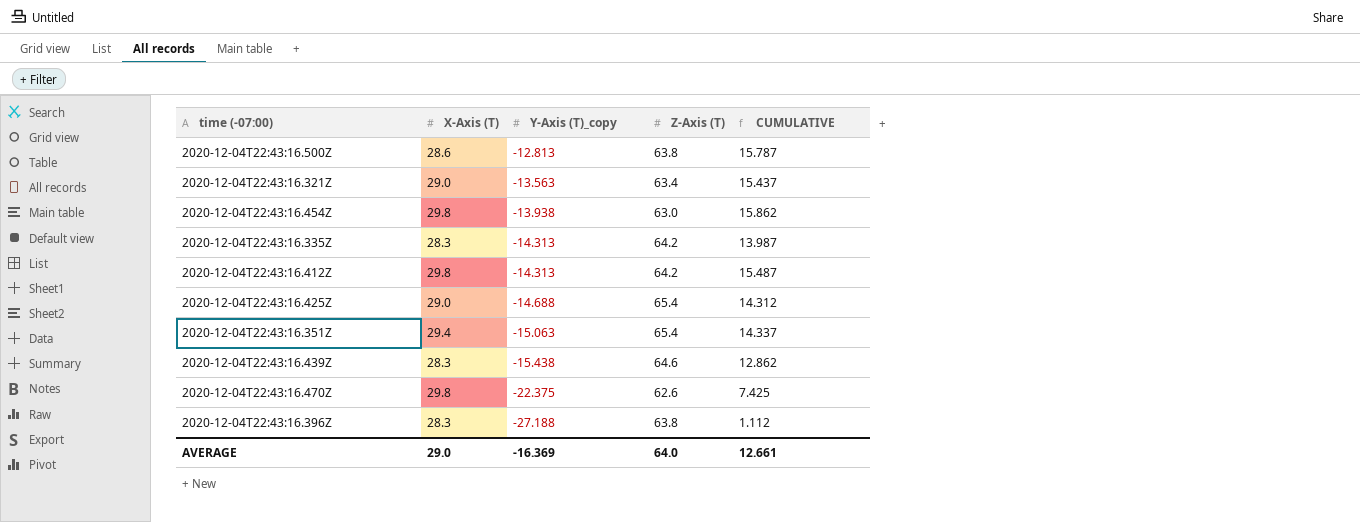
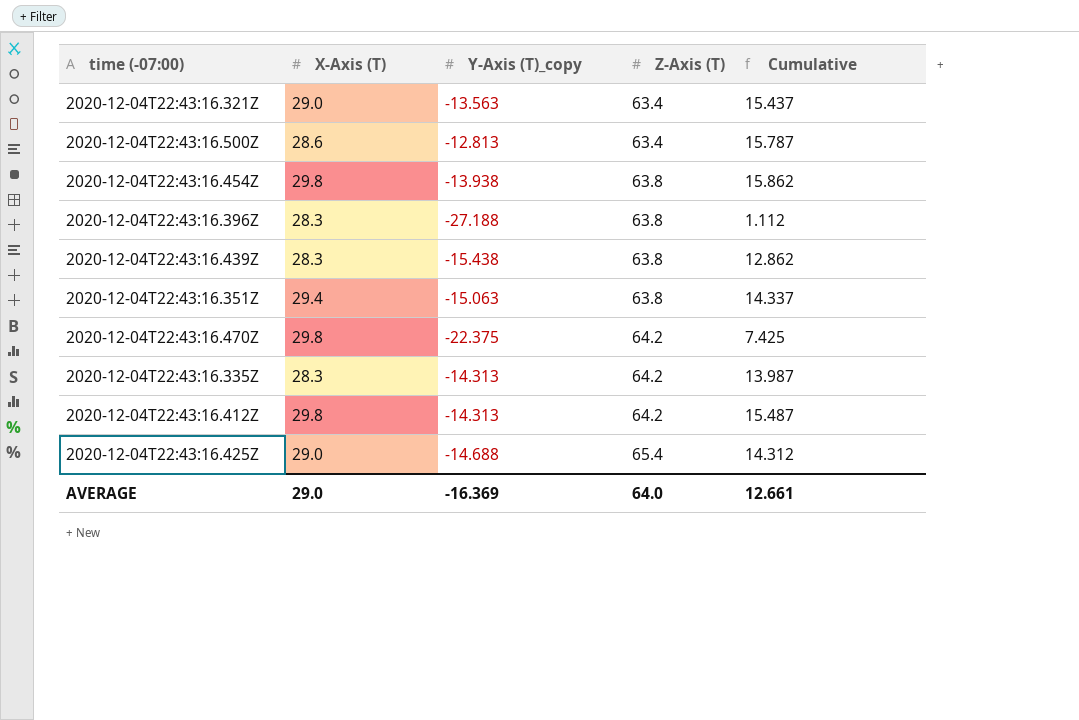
row order: Y-Axis (T)_copy descending -> Z-Axis (T) ascending
column name: CUMULATIVE -> Cumulative
2020-12-04T22:43:16.500Z | Z-Axis (T): 63.8 -> 63.4
2020-12-04T22:43:16.454Z | Z-Axis (T): 63.0 -> 63.8
2020-12-04T22:43:16.439Z | Z-Axis (T): 64.6 -> 63.8
2020-12-04T22:43:16.351Z | Z-Axis (T): 65.4 -> 63.8
2020-12-04T22:43:16.470Z | Z-Axis (T): 62.6 -> 64.2

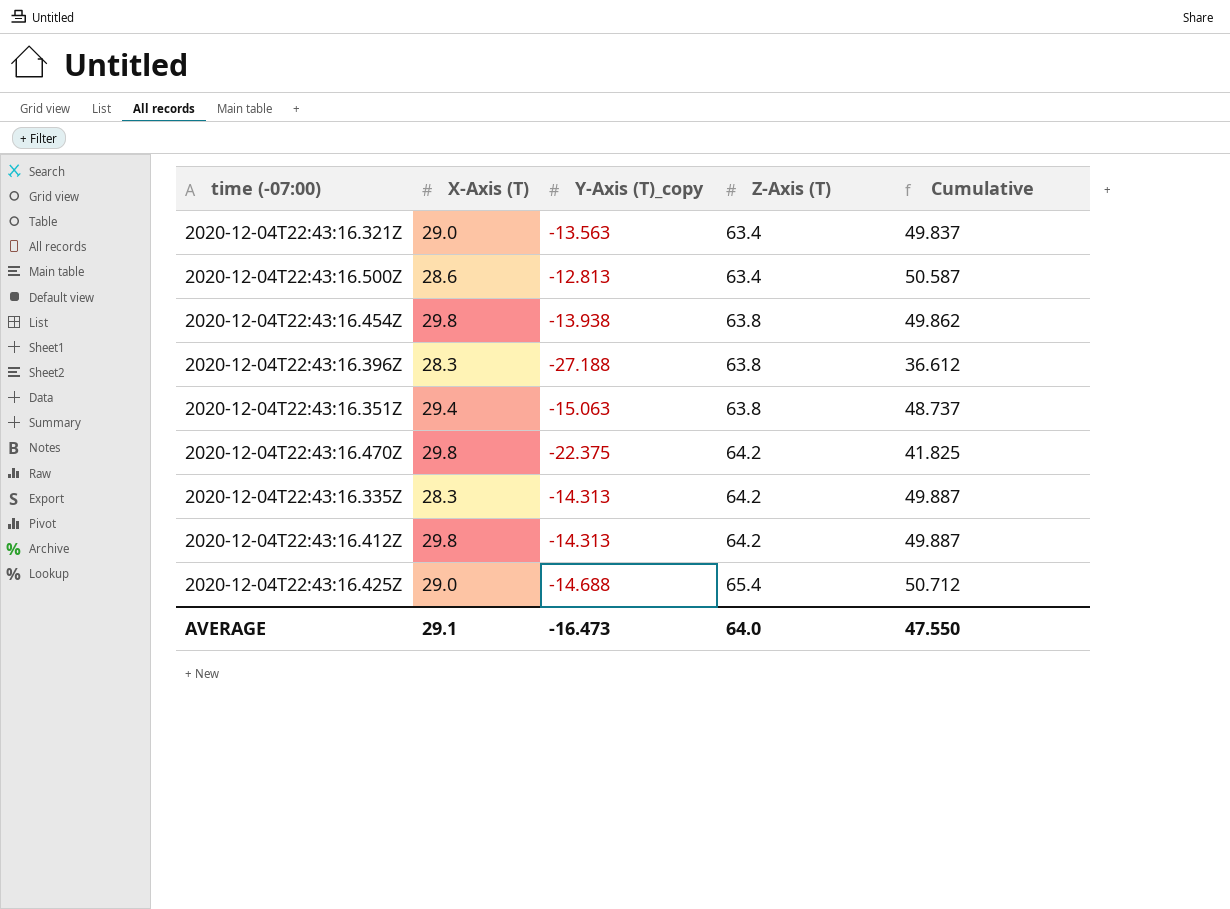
column Cumulative | formula: [X-Axis (T)] + [Y-Axis (T)_copy] -> [Y-Axis (T)_copy] + [Z-Axis (T)]
row 2020-12-04T22:43:16.439Z: 28.3 | -15.438 | 63.8 | 12.862 -> none
AVERAGE | X-Axis (T): 29.0 -> 29.1
AVERAGE | Y-Axis (T)_copy: -16.369 -> -16.473
AVERAGE | Cumulative: 12.661 -> 47.550

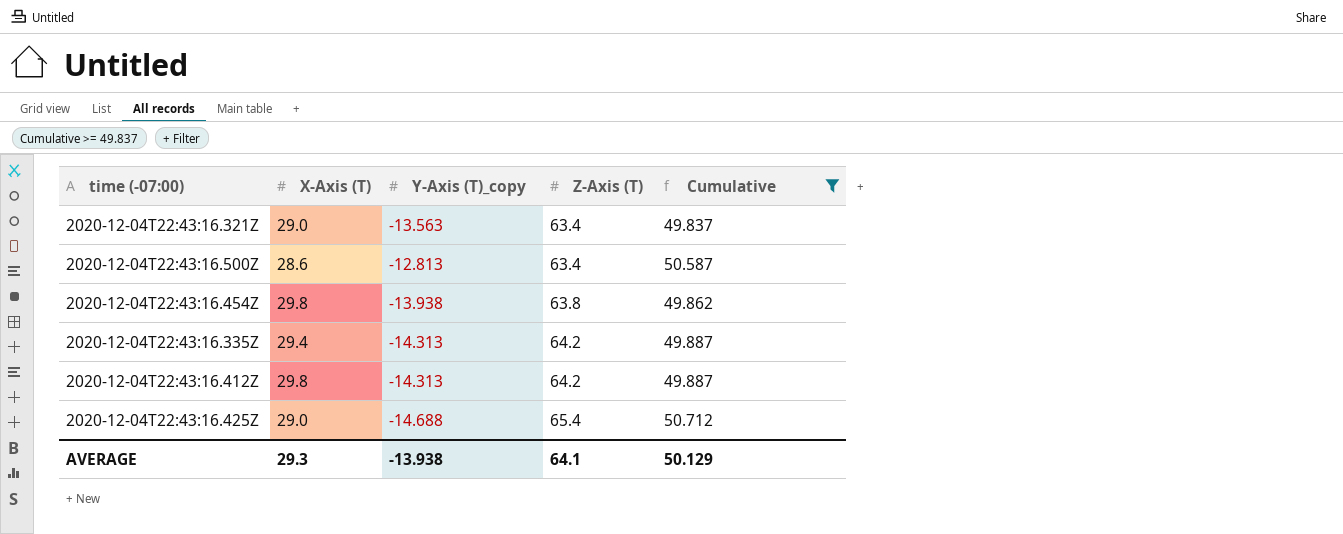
filter: none -> Cumulative >= 49.837
2020-12-04T22:43:16.335Z | X-Axis (T): 28.3 -> 29.4
AVERAGE | X-Axis (T): 29.1 -> 29.3
AVERAGE | Y-Axis (T)_copy: -16.473 -> -13.938
AVERAGE | Z-Axis (T): 64.0 -> 64.1
AVERAGE | Cumulative: 47.550 -> 50.129

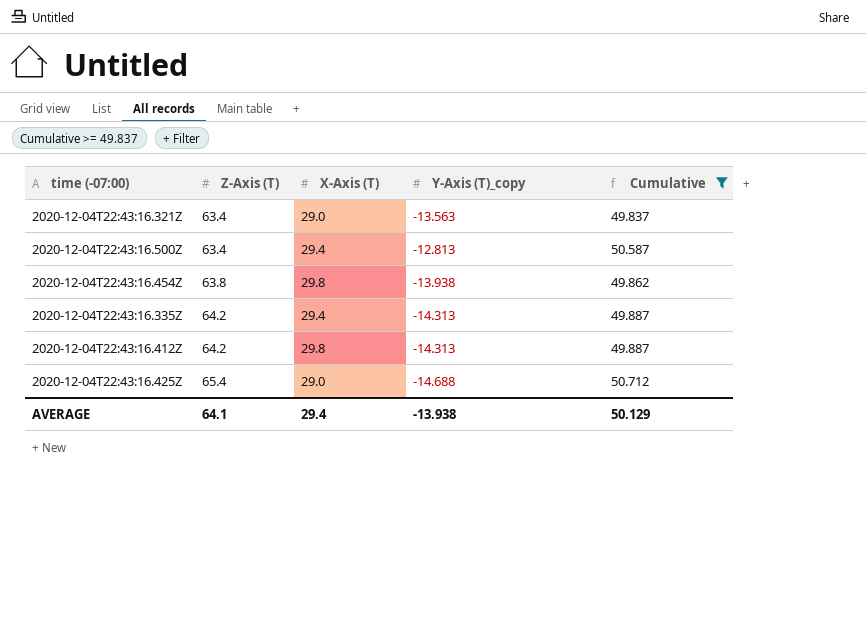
column Z-Axis (T) | position: 4 -> 2
2020-12-04T22:43:16.500Z | X-Axis (T): 28.6 -> 29.4
AVERAGE | X-Axis (T): 29.3 -> 29.4

